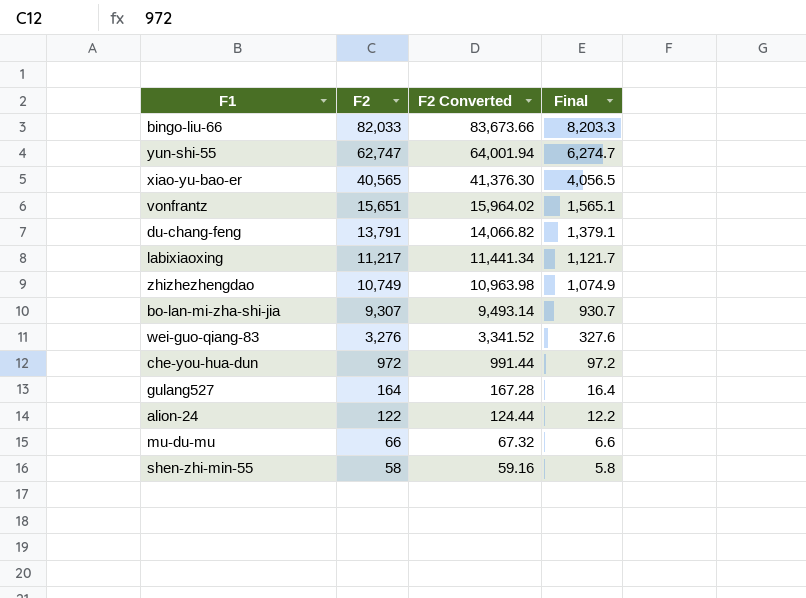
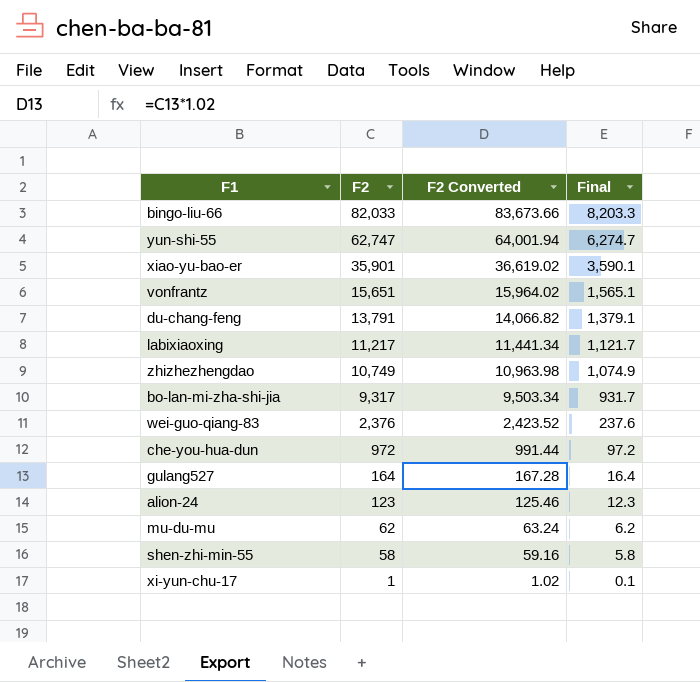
xiao-yu-bao-er | F2: 40,565 -> 35,901
xiao-yu-bao-er | F2 Converted: 41,376.30 -> 36,619.02
xiao-yu-bao-er | Final: 4,056.5 -> 3,590.1
bo-lan-mi-zha-shi-jia | F2: 9,307 -> 9,317
bo-lan-mi-zha-shi-jia | F2 Converted: 9,493.14 -> 9,503.34
bo-lan-mi-zha-shi-jia | Final: 930.7 -> 931.7
wei-guo-qiang-83 | F2: 3,276 -> 2,376
wei-guo-qiang-83 | F2 Converted: 3,341.52 -> 2,423.52
wei-guo-qiang-83 | Final: 327.6 -> 237.6
alion-24 | F2: 122 -> 123
alion-24 | F2 Converted: 124.44 -> 125.46
alion-24 | Final: 12.2 -> 12.3
mu-du-mu | F2: 66 -> 62
mu-du-mu | F2 Converted: 67.32 -> 63.24
mu-du-mu | Final: 6.6 -> 6.2
row xi-yun-chu-17: none -> 1 | 1.02 | 0.1

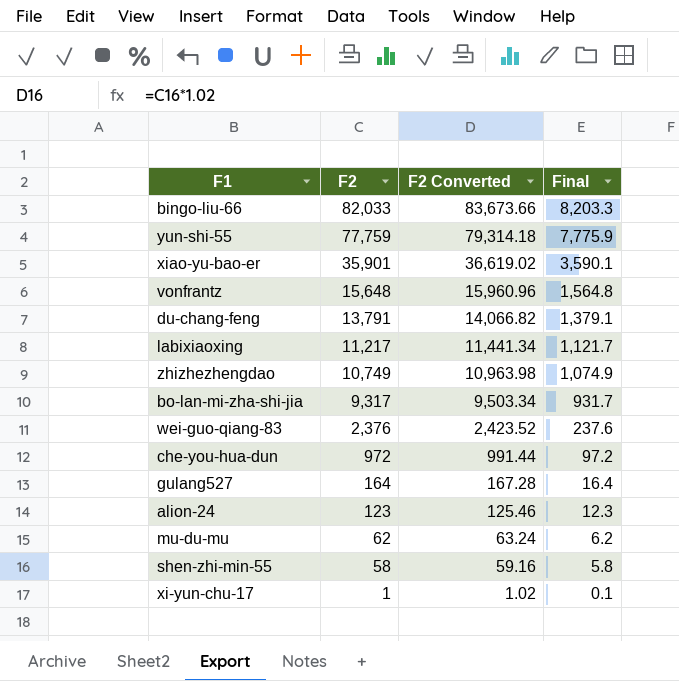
yun-shi-55 | F2: 62,747 -> 77,759
yun-shi-55 | F2 Converted: 64,001.94 -> 79,314.18
yun-shi-55 | Final: 6,274.7 -> 7,775.9
vonfrantz | F2: 15,651 -> 15,648
vonfrantz | F2 Converted: 15,964.02 -> 15,960.96
vonfrantz | Final: 1,565.1 -> 1,564.8

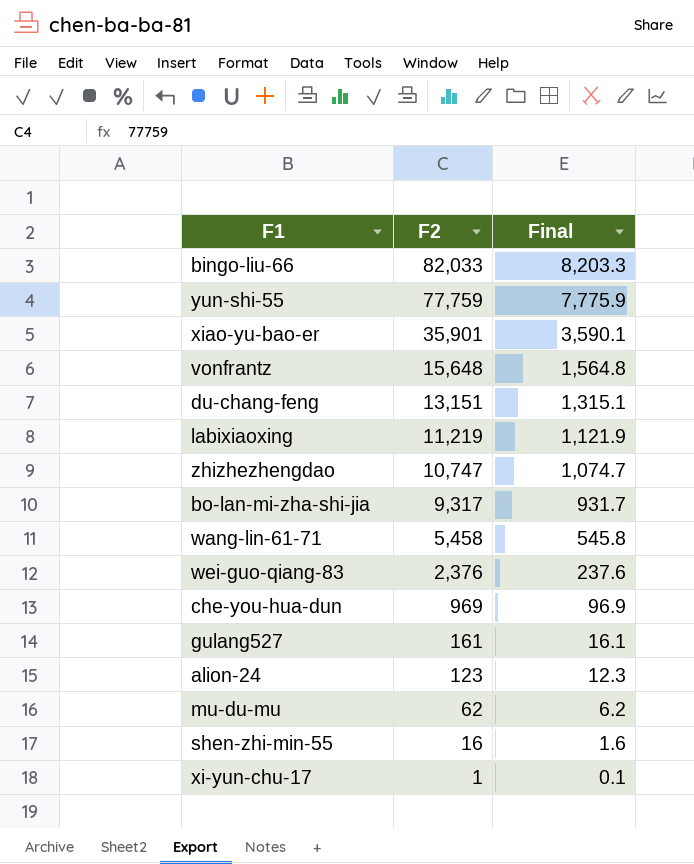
column F2 Converted | formula: [F2] * 1.02 -> none
du-chang-feng | F2: 13,791 -> 13,151
du-chang-feng | Final: 1,379.1 -> 1,315.1
labixiaoxing | F2: 11,217 -> 11,219
labixiaoxing | Final: 1,121.7 -> 1,121.9
zhizhezhengdao | F2: 10,749 -> 10,747
zhizhezhengdao | Final: 1,074.9 -> 1,074.7
row wang-lin-61-71: none -> 5,458 | 545.8
che-you-hua-dun | F2: 972 -> 969
che-you-hua-dun | Final: 97.2 -> 96.9
gulang527 | F2: 164 -> 161
gulang527 | Final: 16.4 -> 16.1
shen-zhi-min-55 | F2: 58 -> 16
shen-zhi-min-55 | Final: 5.8 -> 1.6

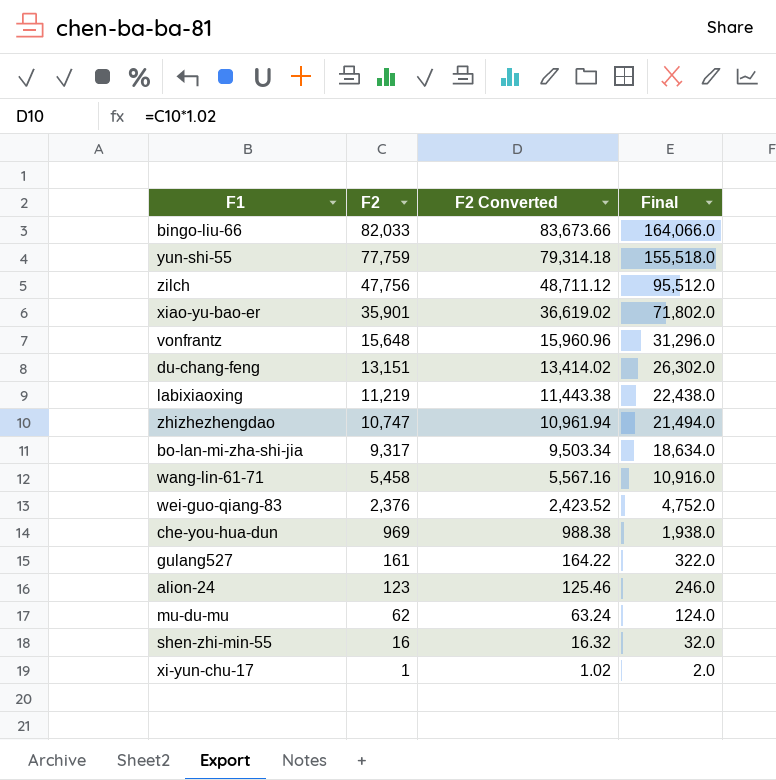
column F2 Converted | formula: none -> [F2] * 1.02
column Final | formula: [F2] * 0.1 -> [F2] * 2
row zilch: none -> 47,756 | 48,711.12 | 95,512.0

